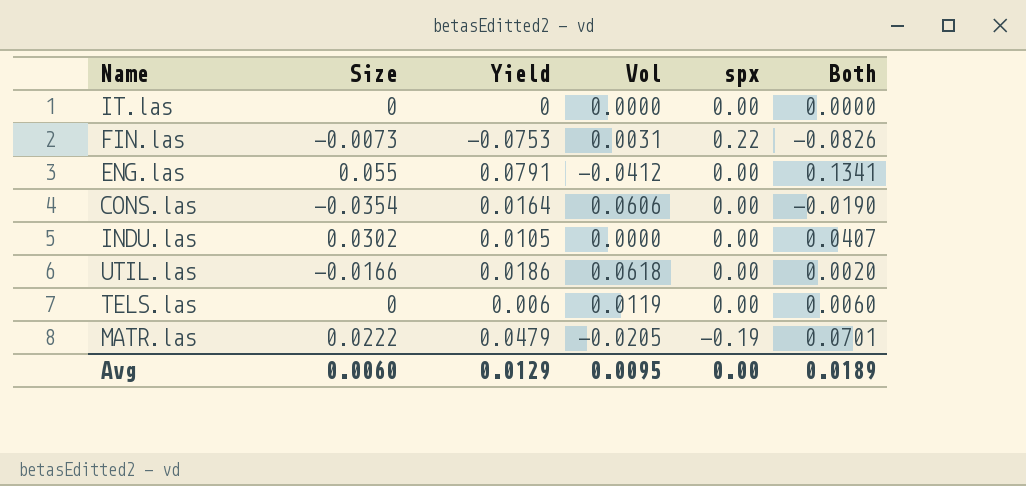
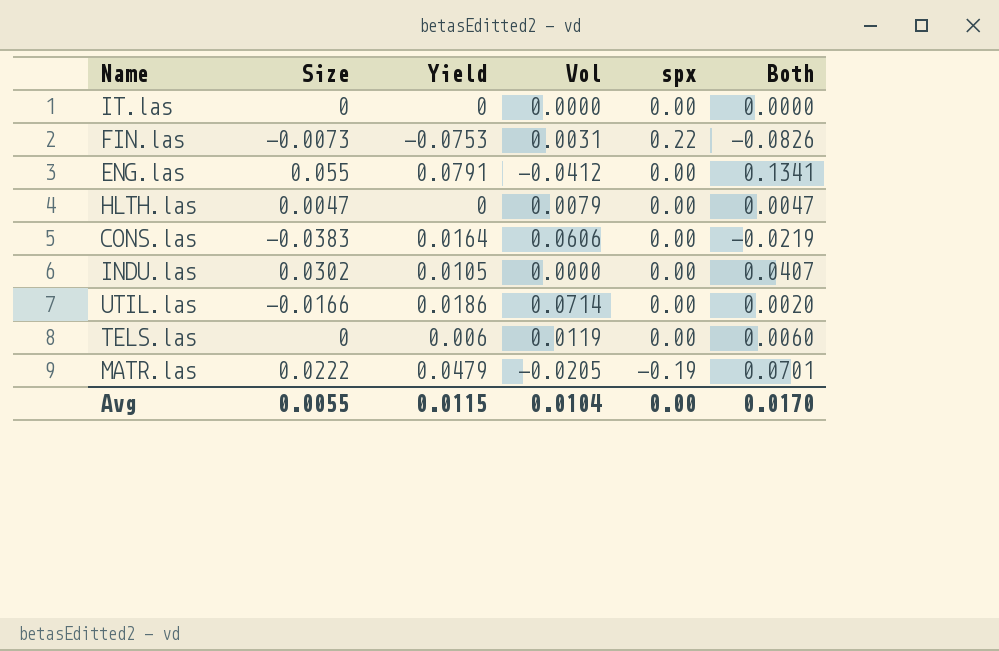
row HLTH.las: none -> 0.0047 | 0 | 0.0079 | 0.00 | 0.0047
CONS.las | Size: -0.0354 -> -0.0383
CONS.las | Both: -0.0190 -> -0.0219
UTIL.las | Vol: 0.0618 -> 0.0714
Avg | Size: 0.0060 -> 0.0055
Avg | Yield: 0.0129 -> 0.0115
Avg | Vol: 0.0095 -> 0.0104
Avg | Both: 0.0189 -> 0.0170

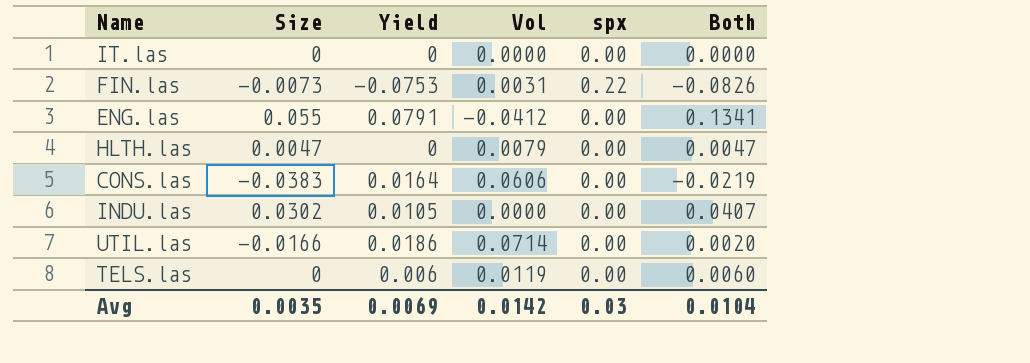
row MATR.las: 0.0222 | 0.0479 | -0.0205 | -0.19 | 0.0701 -> none
Avg | Size: 0.0055 -> 0.0035
Avg | Yield: 0.0115 -> 0.0069
Avg | Vol: 0.0104 -> 0.0142
Avg | spx: 0.00 -> 0.03
Avg | Both: 0.0170 -> 0.0104

